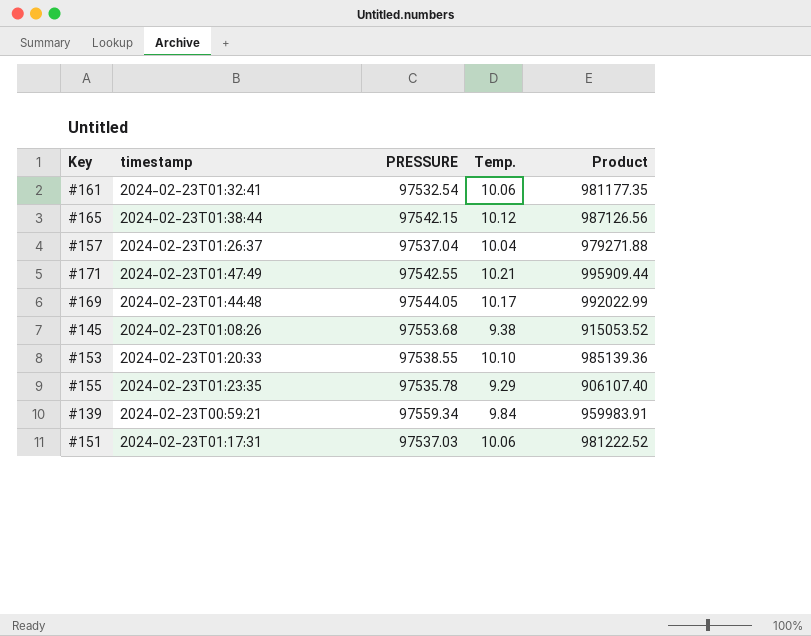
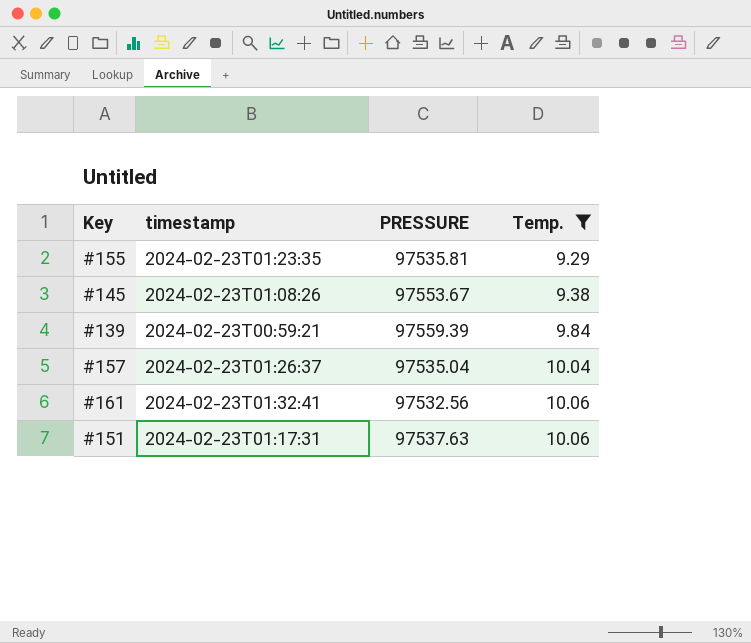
filter: none -> Temp. <= 10.06
row order: none -> Temp. ascending
column Product | formula: [PRESSURE] * [Temp.] -> none
#155 | PRESSURE: 97535.78 -> 97535.81
#145 | PRESSURE: 97553.68 -> 97553.67
#139 | PRESSURE: 97559.34 -> 97559.39
#157 | PRESSURE: 97537.04 -> 97535.04
#161 | PRESSURE: 97532.54 -> 97532.56
#151 | PRESSURE: 97537.03 -> 97537.63

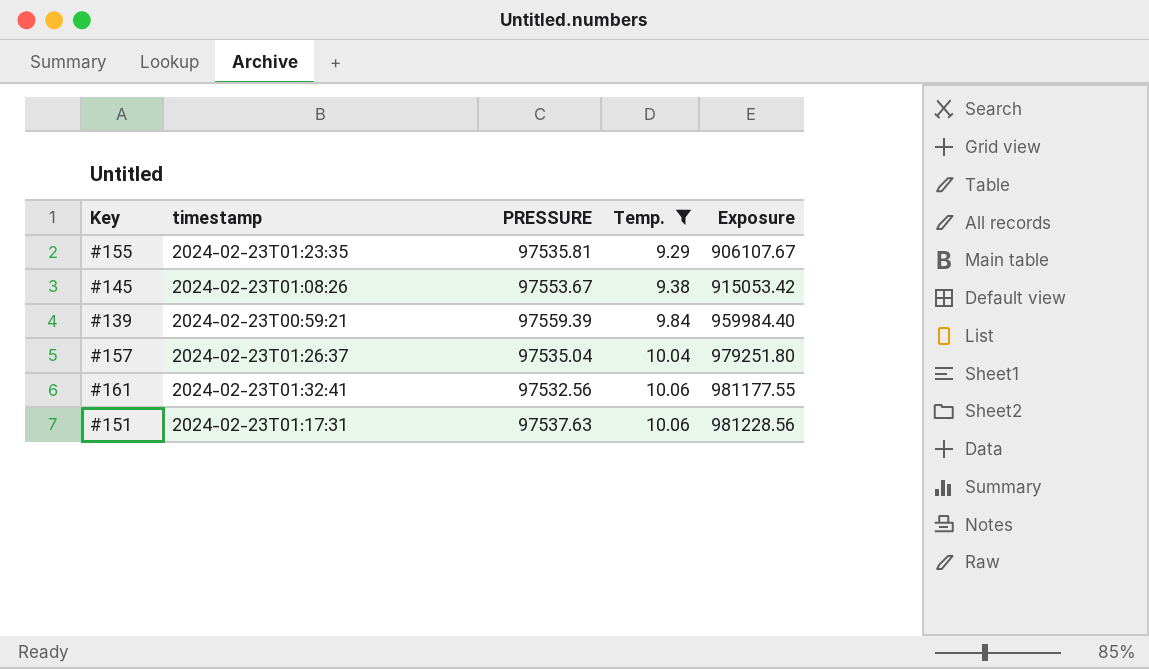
column Exposure | formula: none -> [PRESSURE] * [Temp.]

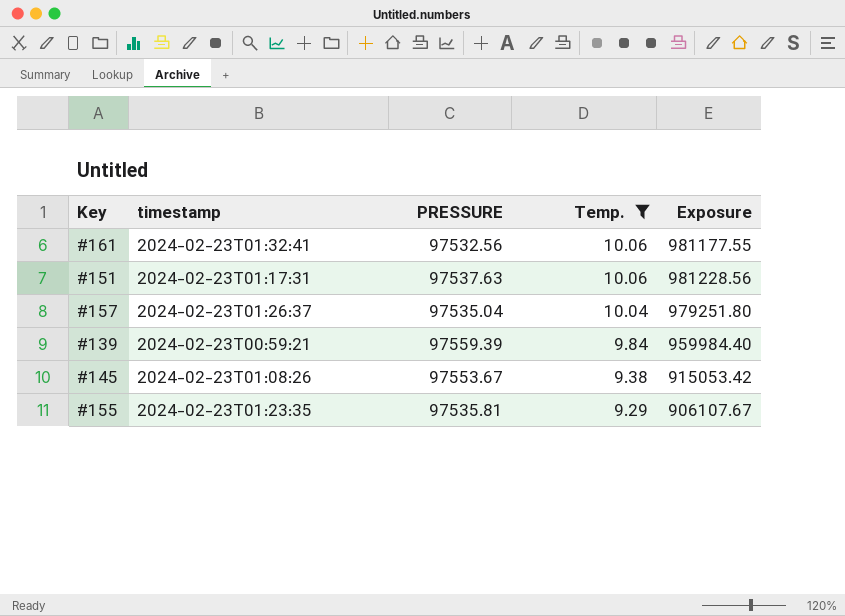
row order: Temp. ascending -> Temp. descending

